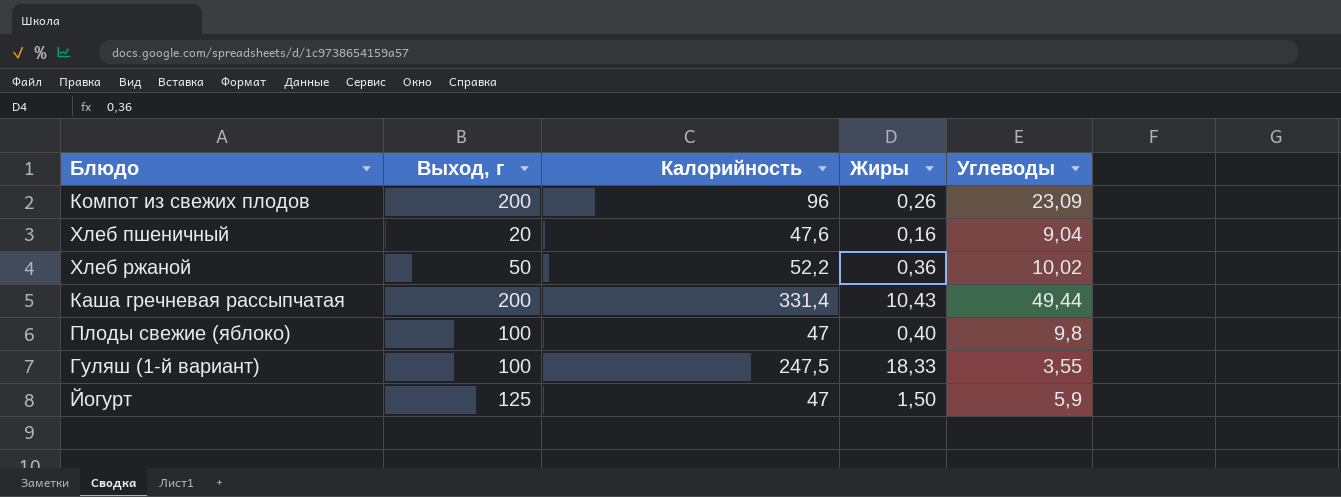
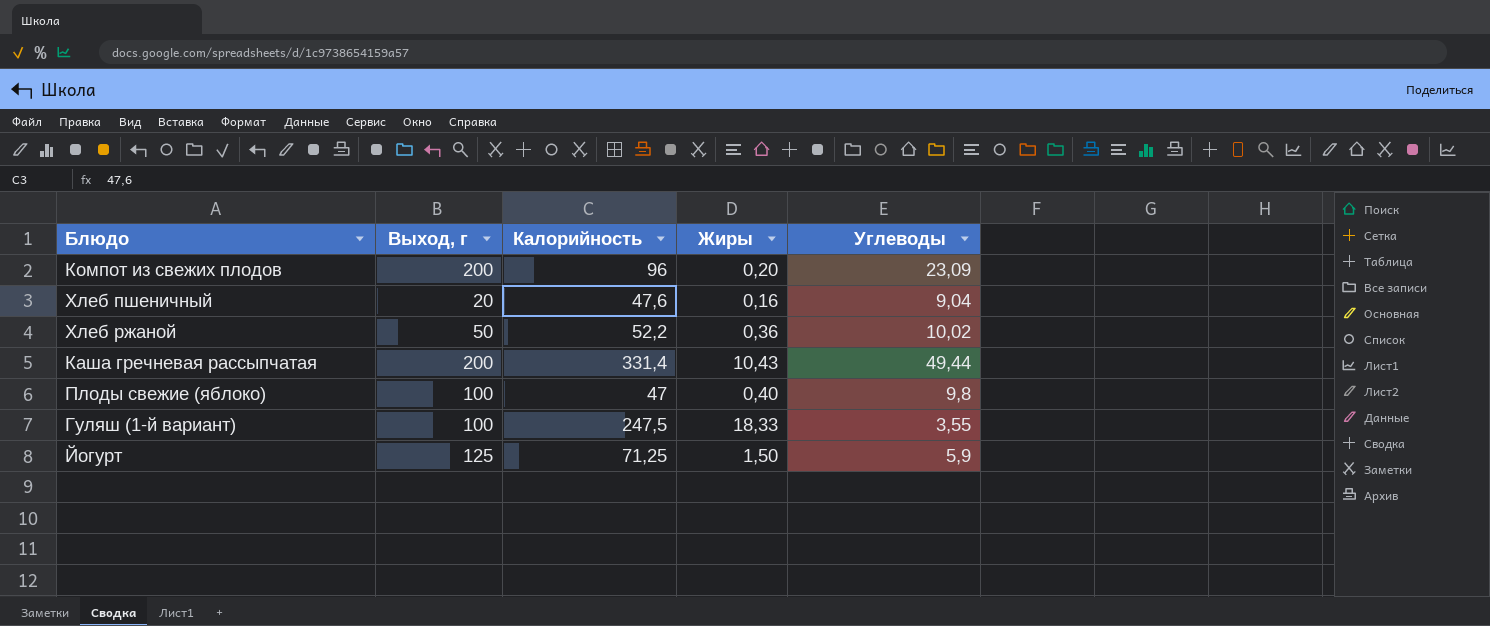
Компот из свежих плодов | Жиры: 0,26 -> 0,20
Йогурт | Калорийность: 47 -> 71,25

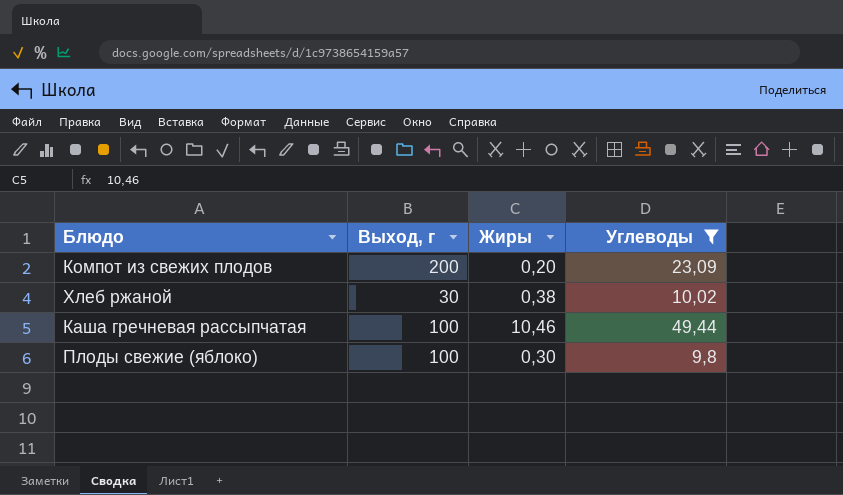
filter: none -> Углеводы >= 9,8
column Калорийность | position: 3 -> none
Хлеб ржаной | Выход, г: 50 -> 30
Хлеб ржаной | Жиры: 0,36 -> 0,38
Каша гречневая рассыпчатая | Выход, г: 200 -> 100
Каша гречневая рассыпчатая | Жиры: 10,43 -> 10,46
Плоды свежие (яблоко) | Жиры: 0,40 -> 0,30

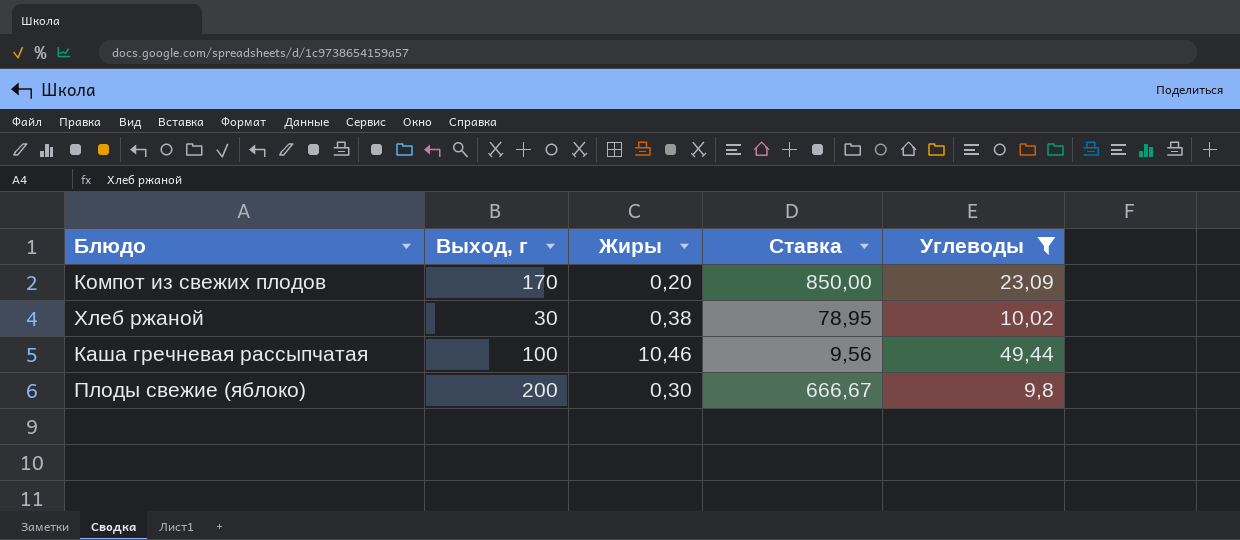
column Ставка | formula: none -> [Выход, г] / [Жиры]
Компот из свежих плодов | Выход, г: 200 -> 170
Плоды свежие (яблоко) | Выход, г: 100 -> 200

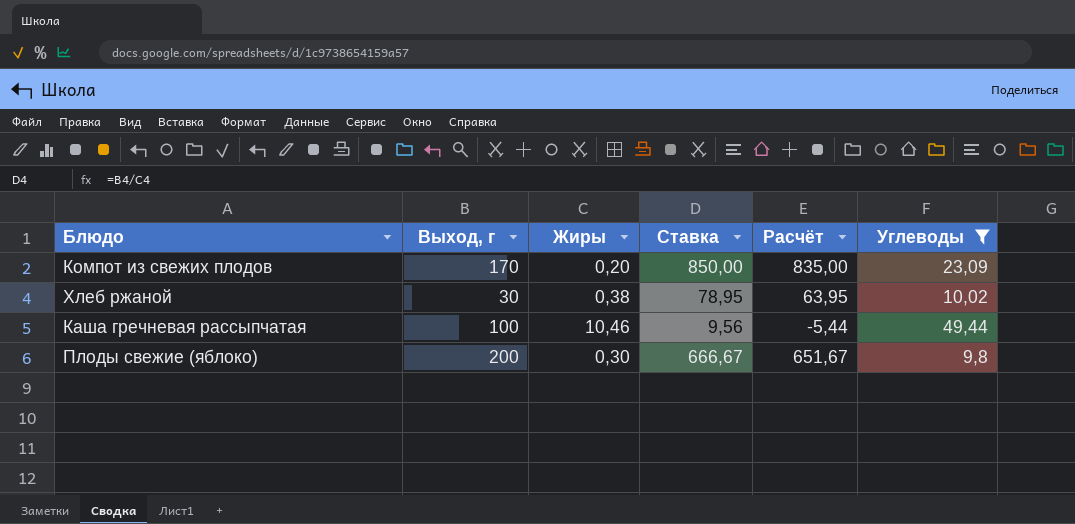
column Расчёт | formula: none -> [Ставка] - 15

